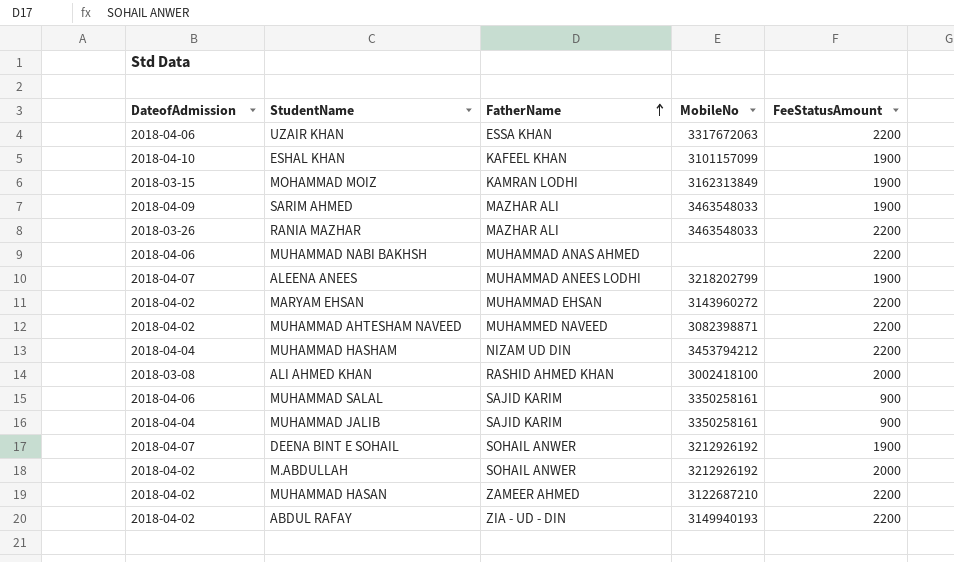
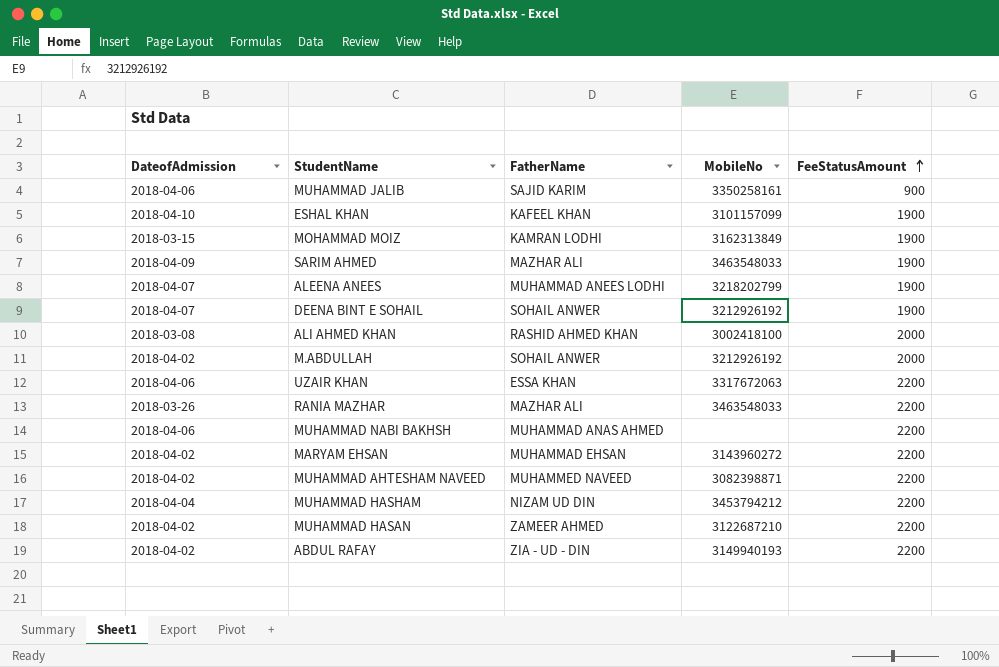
row order: FatherName ascending -> FeeStatusAmount ascending
row MUHAMMAD SALAL: 2018-04-06 | SAJID KARIM | 3350258161 | 900 -> none
MUHAMMAD JALIB | DateofAdmission: 2018-04-04 -> 2018-04-06

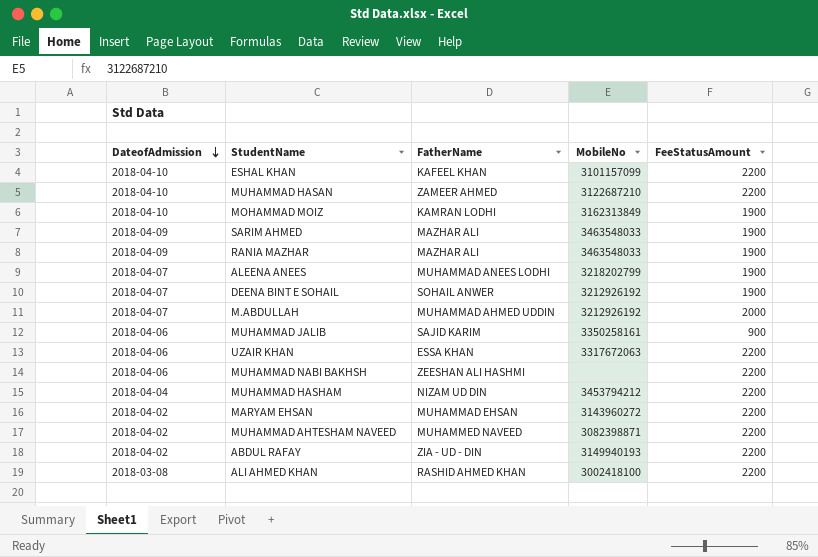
row order: FeeStatusAmount ascending -> DateofAdmission descending
ESHAL KHAN | FeeStatusAmount: 1900 -> 2200
MUHAMMAD HASAN | DateofAdmission: 2018-04-02 -> 2018-04-10
MOHAMMAD MOIZ | DateofAdmission: 2018-03-15 -> 2018-04-10
RANIA MAZHAR | DateofAdmission: 2018-03-26 -> 2018-04-09
RANIA MAZHAR | FeeStatusAmount: 2200 -> 1900
M.ABDULLAH | DateofAdmission: 2018-04-02 -> 2018-04-07
M.ABDULLAH | FatherName: SOHAIL ANWER -> MUHAMMAD AHMED UDDIN
MUHAMMAD NABI BAKHSH | FatherName: MUHAMMAD ANAS AHMED -> ZEESHAN ALI HASHMI
ALI AHMED KHAN | FeeStatusAmount: 2000 -> 2200

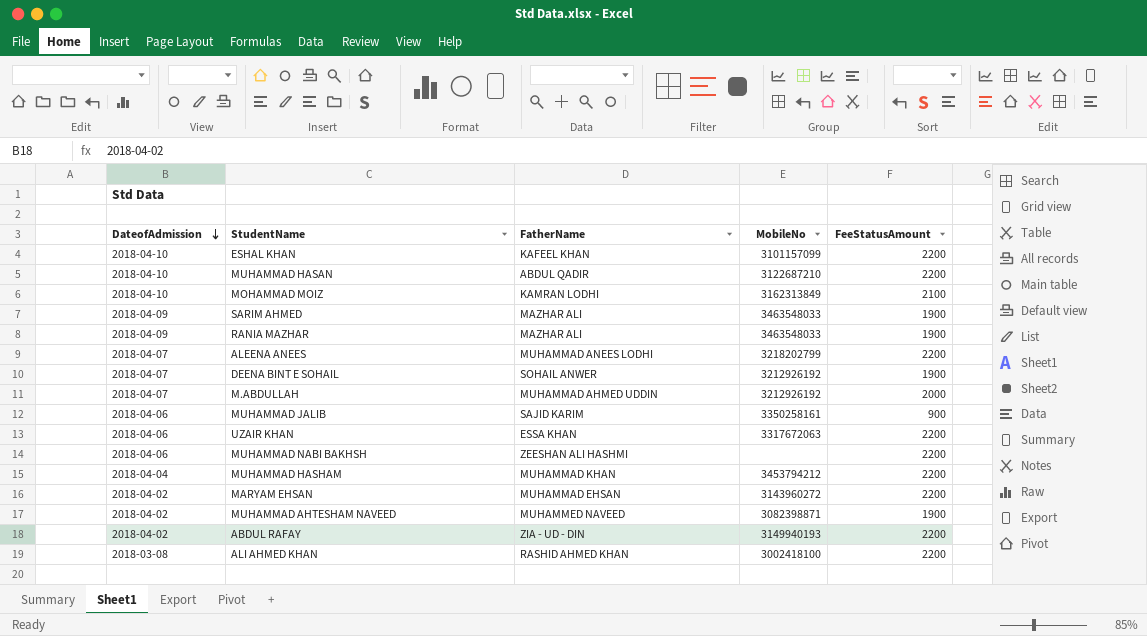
MUHAMMAD HASAN | FatherName: ZAMEER AHMED -> ABDUL QADIR
MOHAMMAD MOIZ | FeeStatusAmount: 1900 -> 2100
ALEENA ANEES | FeeStatusAmount: 1900 -> 2200
MUHAMMAD HASHAM | FatherName: NIZAM UD DIN -> MUHAMMAD KHAN
MUHAMMAD AHTESHAM NAVEED | FeeStatusAmount: 2200 -> 1900

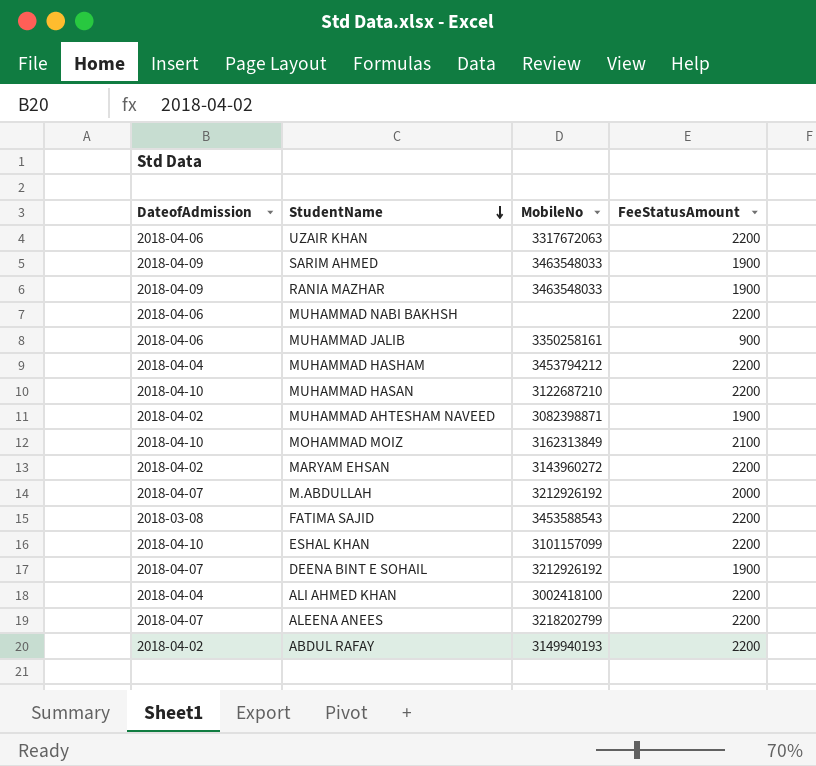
row order: DateofAdmission descending -> StudentName descending
column FatherName | position: 3 -> none
row FATIMA SAJID: none -> 2018-03-08 | 3453588543 | 2200
ALI AHMED KHAN | DateofAdmission: 2018-03-08 -> 2018-04-04

